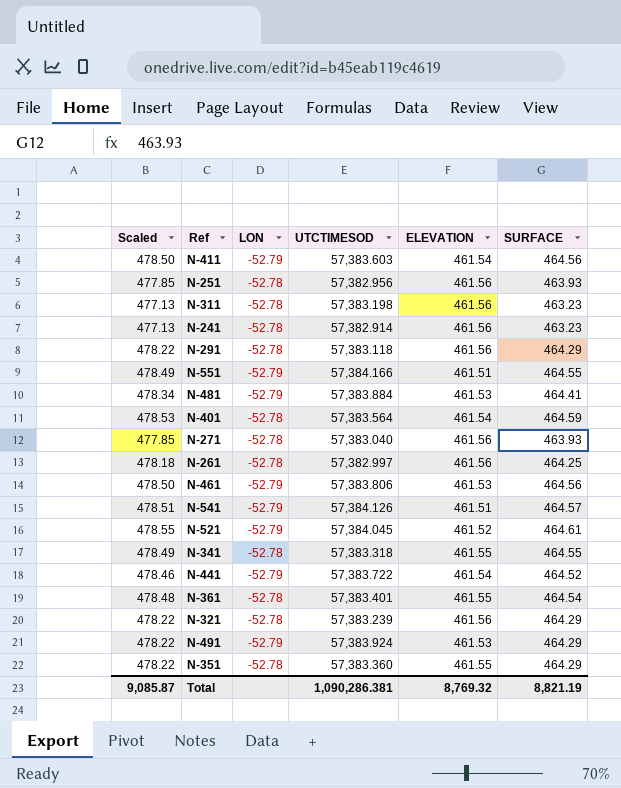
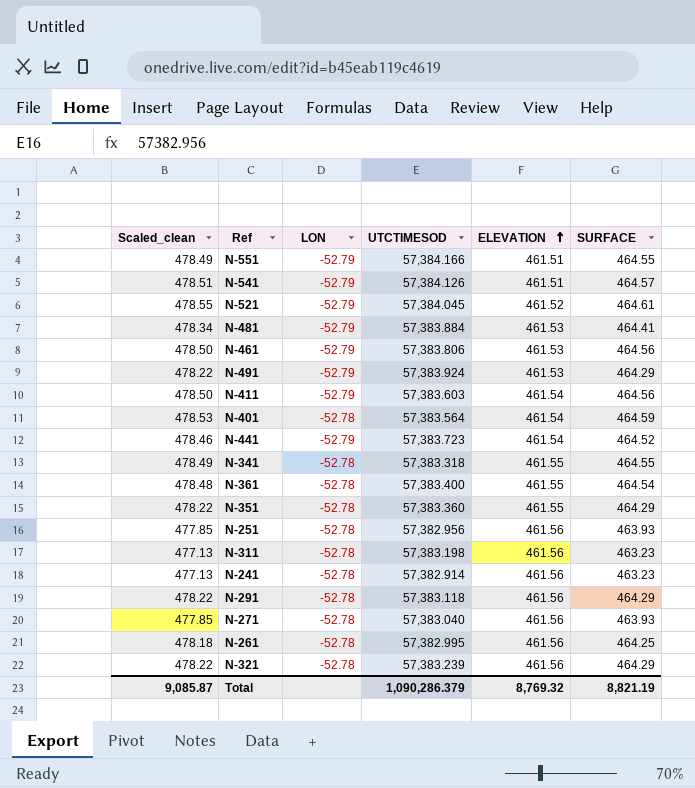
row order: none -> ELEVATION ascending
column name: Scaled -> Scaled_clean
N-441 | UTCTIMESOD: 57,383.722 -> 57,383.723
N-361 | UTCTIMESOD: 57,383.401 -> 57,383.400
N-261 | UTCTIMESOD: 57,382.997 -> 57,382.995
Total | UTCTIMESOD: 1,090,286.381 -> 1,090,286.379

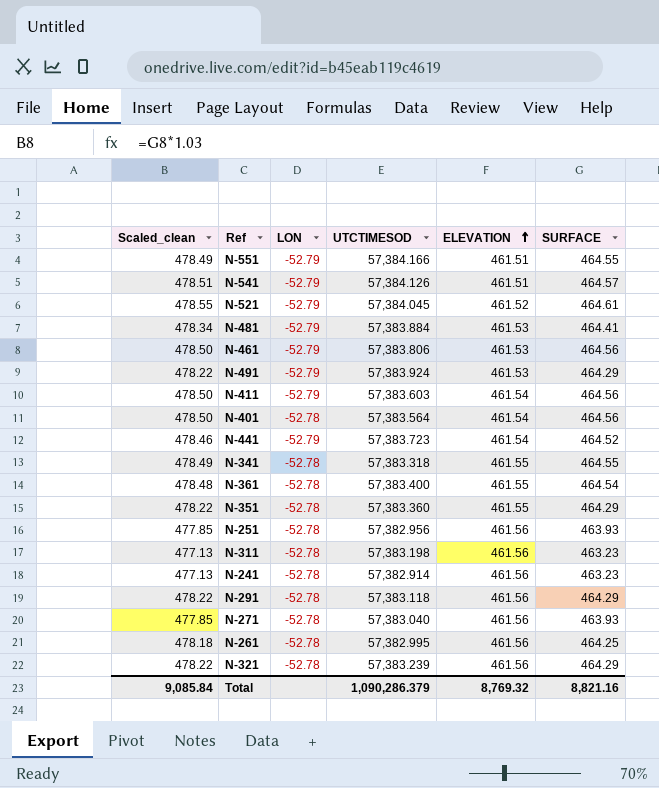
N-401 | Scaled_clean: 478.53 -> 478.50
N-401 | SURFACE: 464.59 -> 464.56
Total | Scaled_clean: 9,085.87 -> 9,085.84
Total | SURFACE: 8,821.19 -> 8,821.16

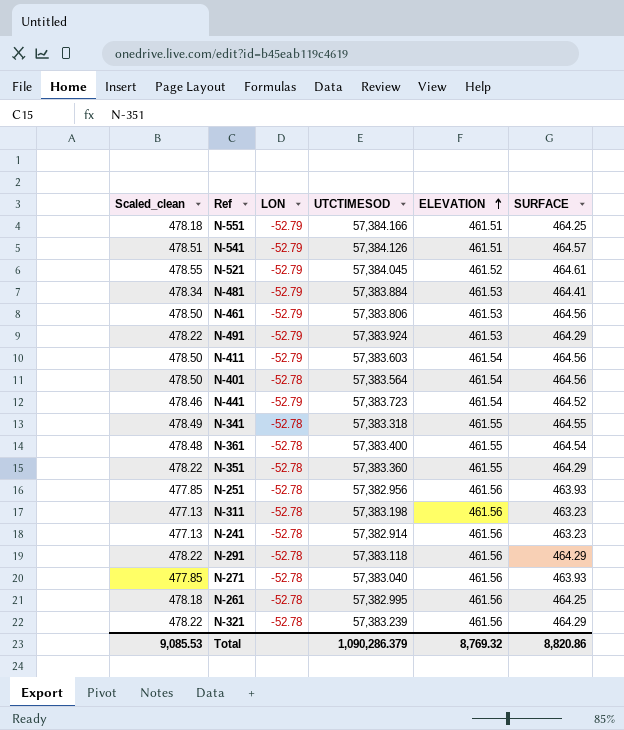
N-551 | Scaled_clean: 478.49 -> 478.18
N-551 | SURFACE: 464.55 -> 464.25
Total | Scaled_clean: 9,085.84 -> 9,085.53
Total | SURFACE: 8,821.16 -> 8,820.86

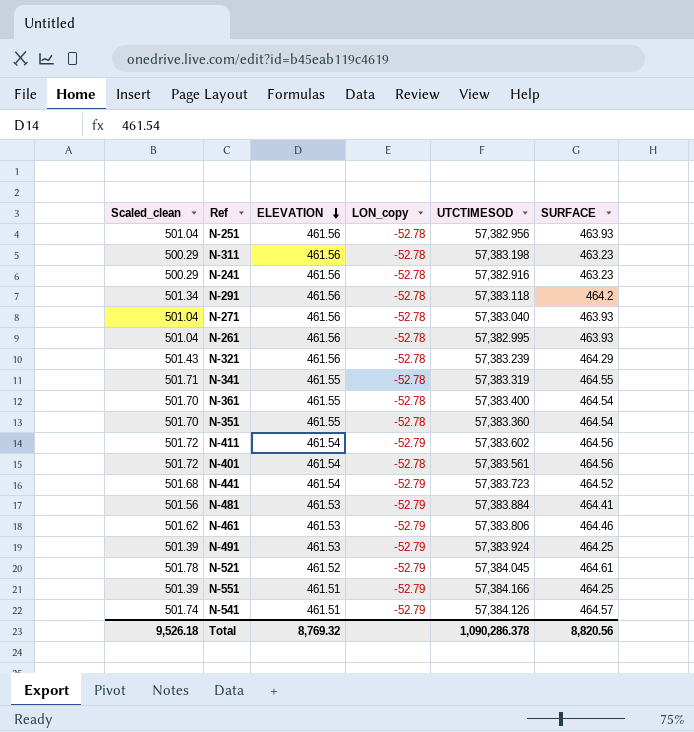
row order: ELEVATION ascending -> ELEVATION descending
column Scaled_clean | formula: [SURFACE] * 1.03 -> [SURFACE] * 1.08
column ELEVATION | position: 5 -> 3
column name: LON -> LON_copy
N-241 | UTCTIMESOD: 57,382.914 -> 57,382.916
N-291 | SURFACE: 464.29 -> 464.2
N-261 | SURFACE: 464.25 -> 463.93
N-341 | UTCTIMESOD: 57,383.318 -> 57,383.319
N-351 | SURFACE: 464.29 -> 464.54
N-411 | UTCTIMESOD: 57,383.603 -> 57,383.602
N-401 | UTCTIMESOD: 57,383.564 -> 57,383.561
N-461 | SURFACE: 464.56 -> 464.46
N-491 | SURFACE: 464.29 -> 464.25
Total | Scaled_clean: 9,085.53 -> 9,526.18
Total | UTCTIMESOD: 1,090,286.379 -> 1,090,286.378
Total | SURFACE: 8,820.86 -> 8,820.56

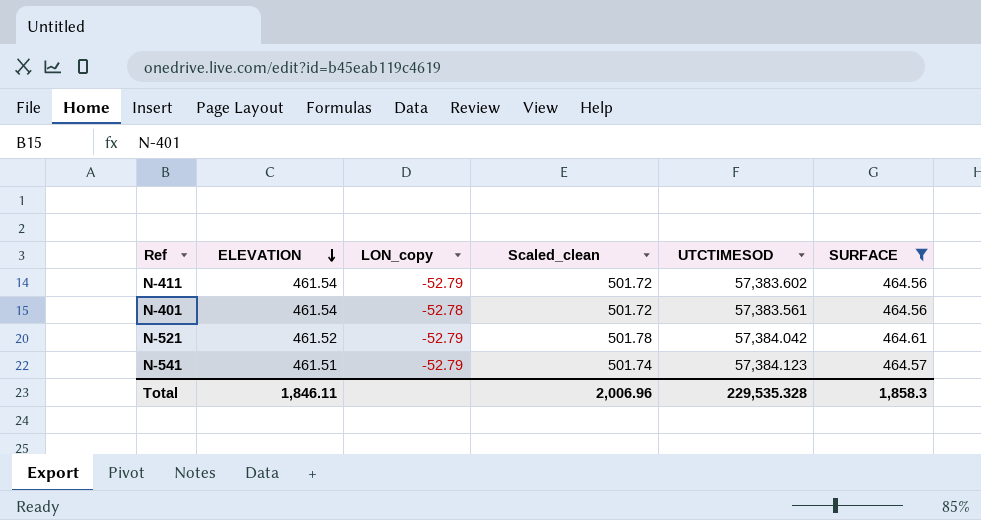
filter: none -> SURFACE >= 464.56
column Scaled_clean | position: 1 -> 4
N-521 | UTCTIMESOD: 57,384.045 -> 57,384.042
N-541 | UTCTIMESOD: 57,384.126 -> 57,384.123
Total | ELEVATION: 8,769.32 -> 1,846.11
Total | Scaled_clean: 9,526.18 -> 2,006.96
Total | UTCTIMESOD: 1,090,286.378 -> 229,535.328
Total | SURFACE: 8,820.56 -> 1,858.3

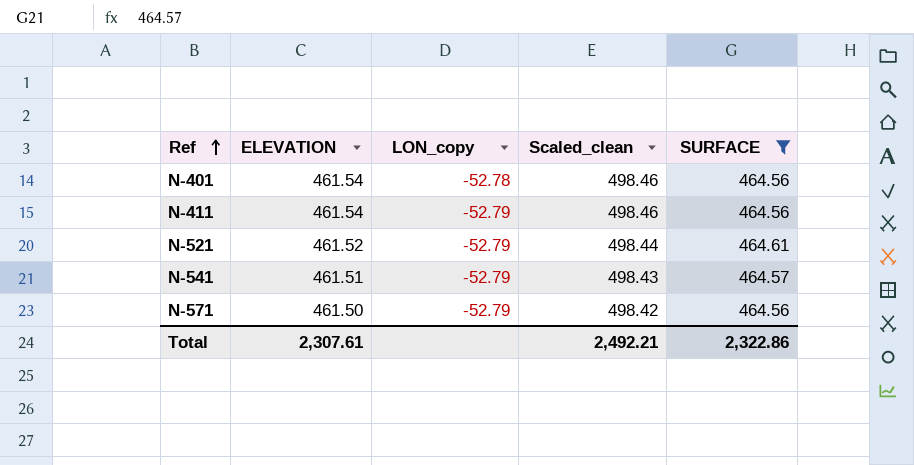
row order: ELEVATION descending -> Ref ascending
column UTCTIMESOD | position: 5 -> none
column Scaled_clean | formula: [SURFACE] * 1.08 -> [ELEVATION] * 1.08
row N-571: none -> 461.50 | -52.79 | 498.42 | 464.56
Total | ELEVATION: 1,846.11 -> 2,307.61
Total | Scaled_clean: 2,006.96 -> 2,492.21
Total | SURFACE: 1,858.3 -> 2,322.86

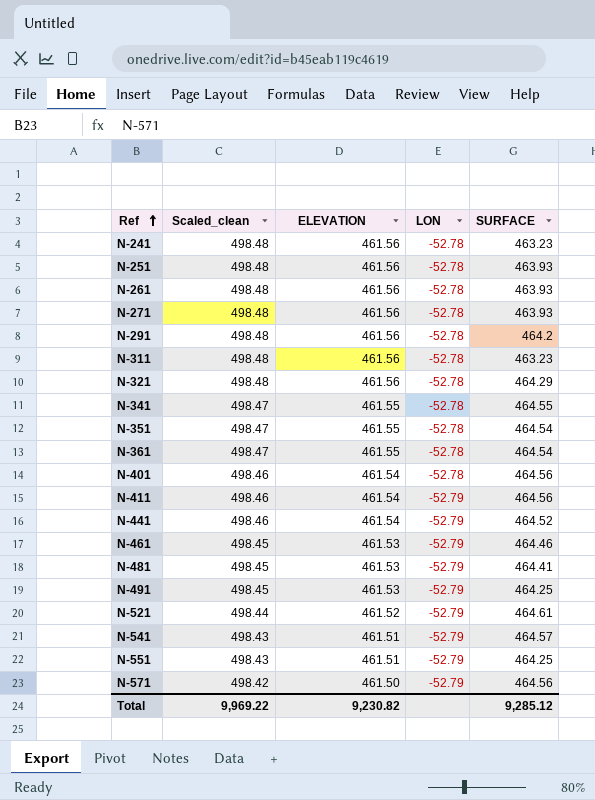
filter: SURFACE >= 464.56 -> none
column Scaled_clean | position: 4 -> 2
column name: LON_copy -> LON
Total | Scaled_clean: 2,492.21 -> 9,969.22
Total | ELEVATION: 2,307.61 -> 9,230.82
Total | SURFACE: 2,322.86 -> 9,285.12

